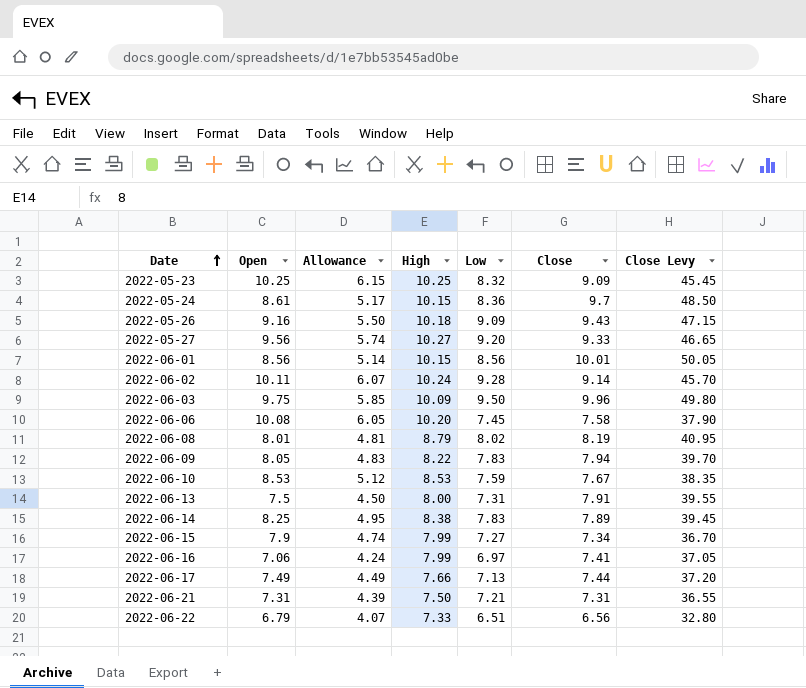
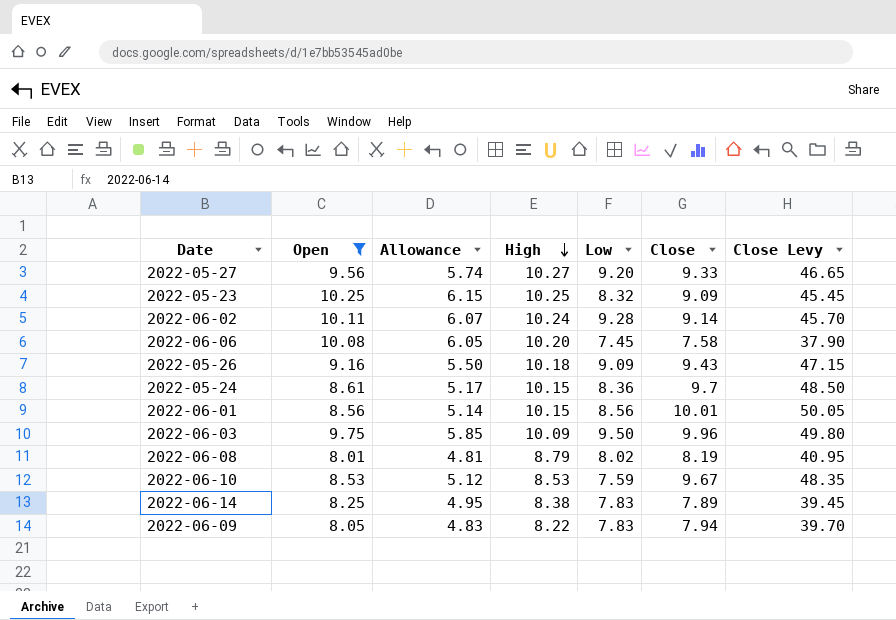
filter: none -> Open >= 8.01
row order: Date ascending -> High descending
2022-06-10 | Close: 7.67 -> 9.67
2022-06-10 | Close Levy: 38.35 -> 48.35

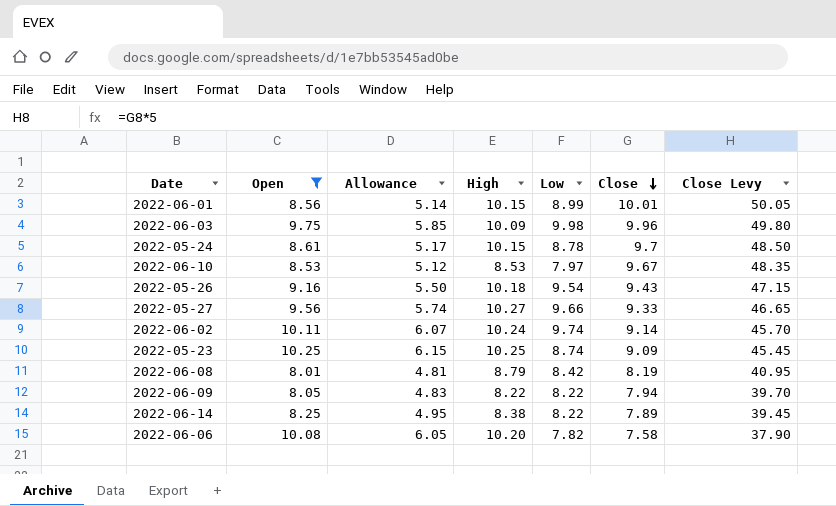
row order: High descending -> Close descending
2022-06-01 | Low: 8.56 -> 8.99
2022-06-03 | Low: 9.50 -> 9.98
2022-05-24 | Low: 8.36 -> 8.78
2022-06-10 | Low: 7.59 -> 7.97
2022-05-26 | Low: 9.09 -> 9.54
2022-05-27 | Low: 9.20 -> 9.66
2022-06-02 | Low: 9.28 -> 9.74
2022-05-23 | Low: 8.32 -> 8.74
2022-06-08 | Low: 8.02 -> 8.42
2022-06-09 | Low: 7.83 -> 8.22
2022-06-14 | Low: 7.83 -> 8.22
2022-06-06 | Low: 7.45 -> 7.82

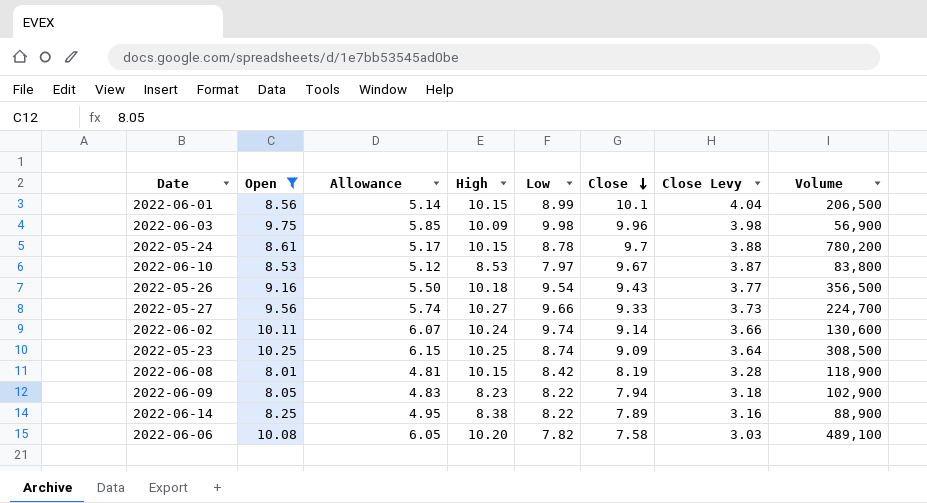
column Close Levy | formula: [Close] * 5 -> [Close] * 0.4
column Volume | position: none -> 8
2022-06-01 | Close: 10.01 -> 10.1
2022-06-08 | High: 8.79 -> 10.15
2022-06-09 | High: 8.22 -> 8.23

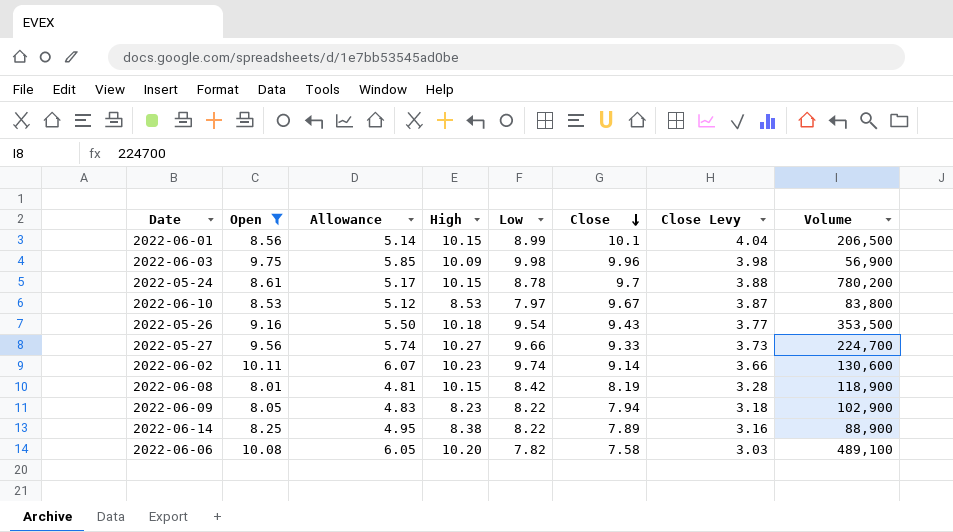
row 2022-05-23: 10.25 | 6.15 | 10.25 | 8.74 | 9.09 | 3.64 | 308,500 -> none
2022-05-26 | Volume: 356,500 -> 353,500
2022-06-02 | High: 10.24 -> 10.23

